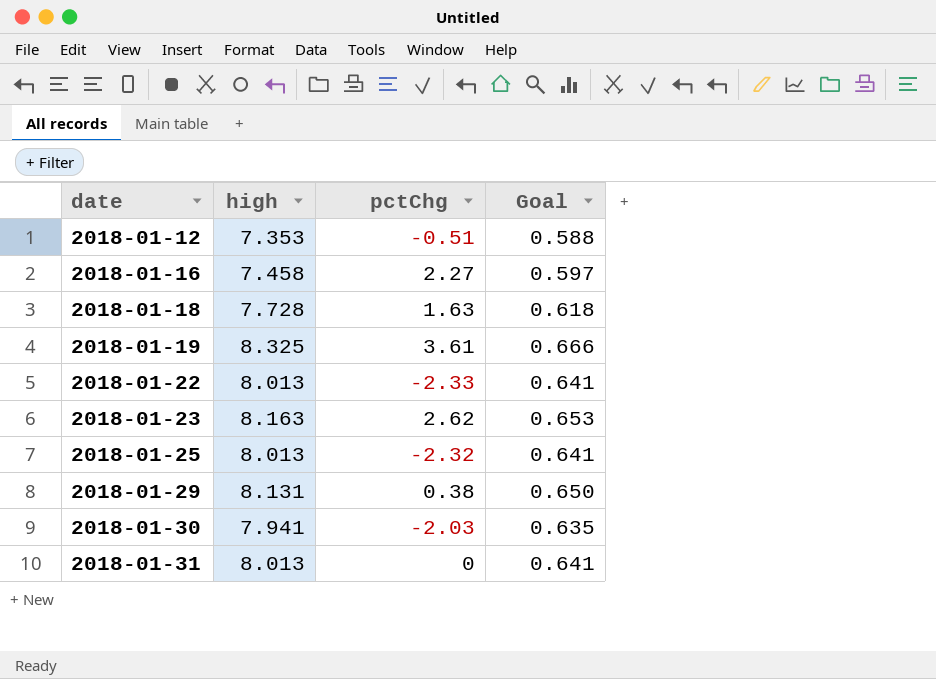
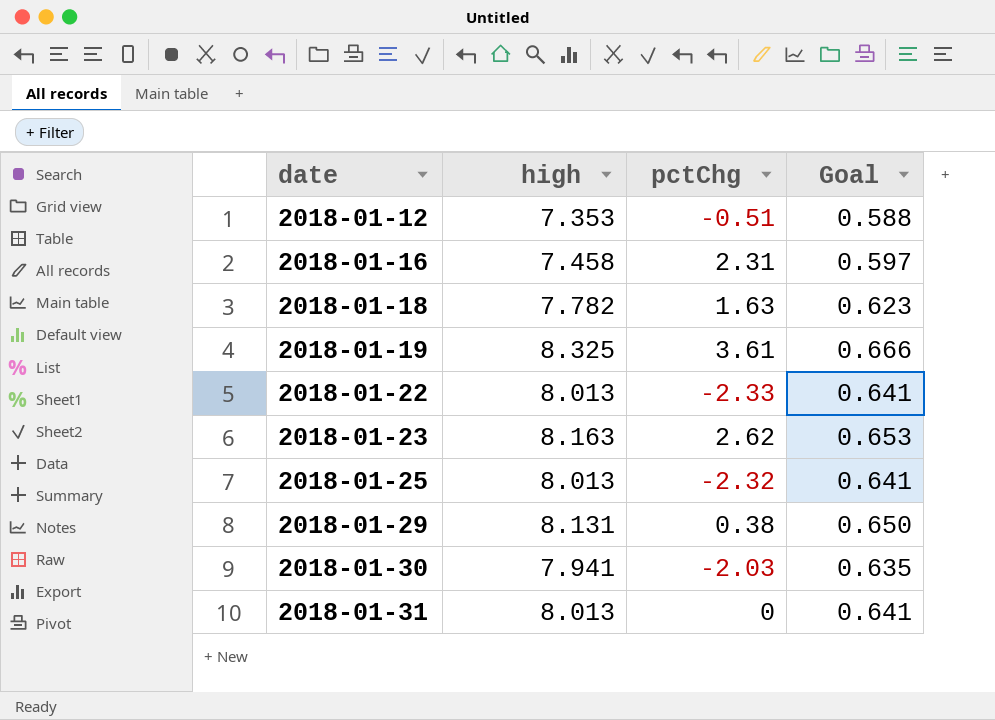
2018-01-16 | pctChg: 2.27 -> 2.31
2018-01-18 | high: 7.728 -> 7.782
2018-01-18 | Goal: 0.618 -> 0.623

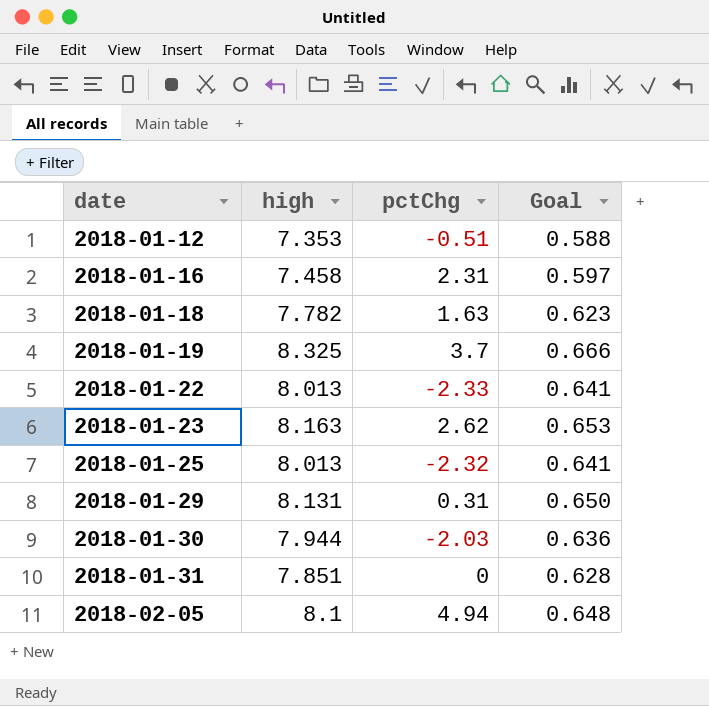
2018-01-19 | pctChg: 3.61 -> 3.7
2018-01-29 | pctChg: 0.38 -> 0.31
2018-01-30 | high: 7.941 -> 7.944
2018-01-30 | Goal: 0.635 -> 0.636
2018-01-31 | high: 8.013 -> 7.851
2018-01-31 | Goal: 0.641 -> 0.628
row 2018-02-05: none -> 8.1 | 4.94 | 0.648

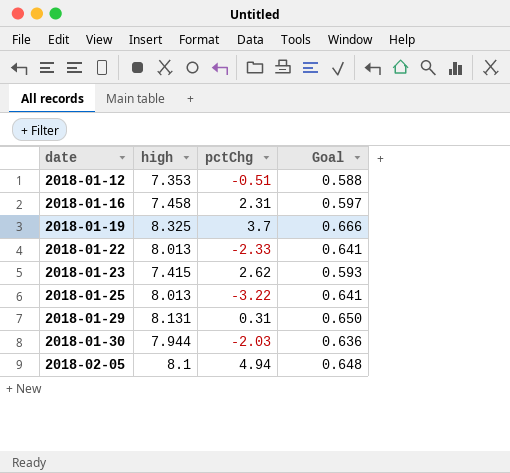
row 2018-01-18: 7.782 | 1.63 | 0.623 -> none
row 2018-01-31: 7.851 | 0 | 0.628 -> none
2018-01-23 | high: 8.163 -> 7.415
2018-01-23 | Goal: 0.653 -> 0.593
2018-01-25 | pctChg: -2.32 -> -3.22

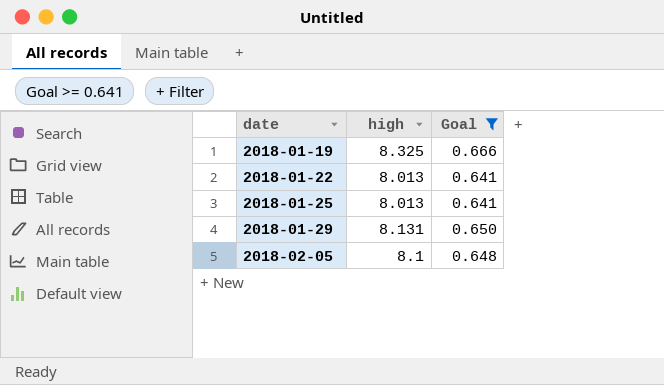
filter: none -> Goal >= 0.641
column pctChg | position: 3 -> none

